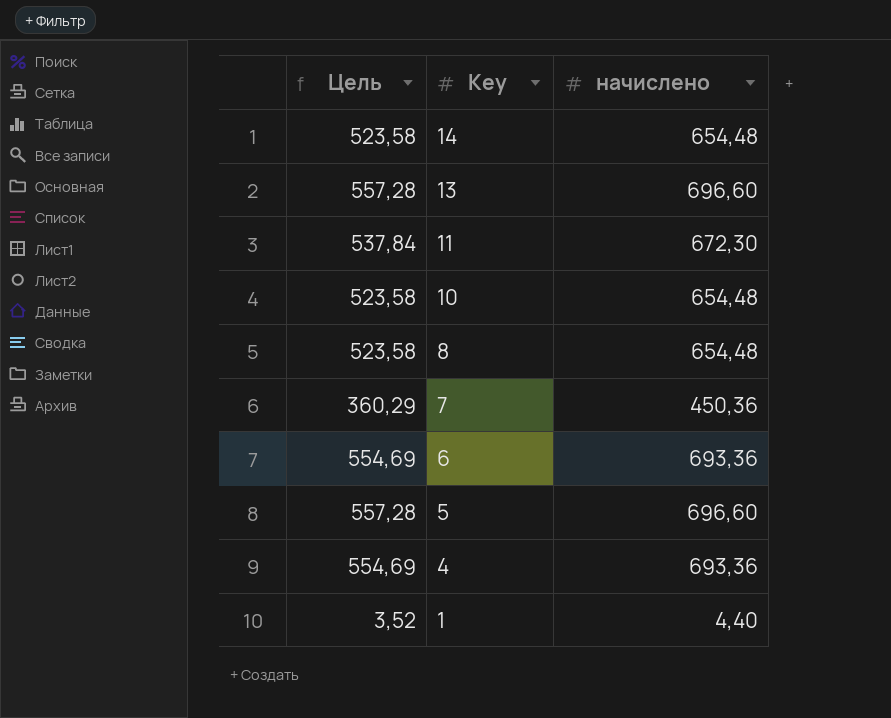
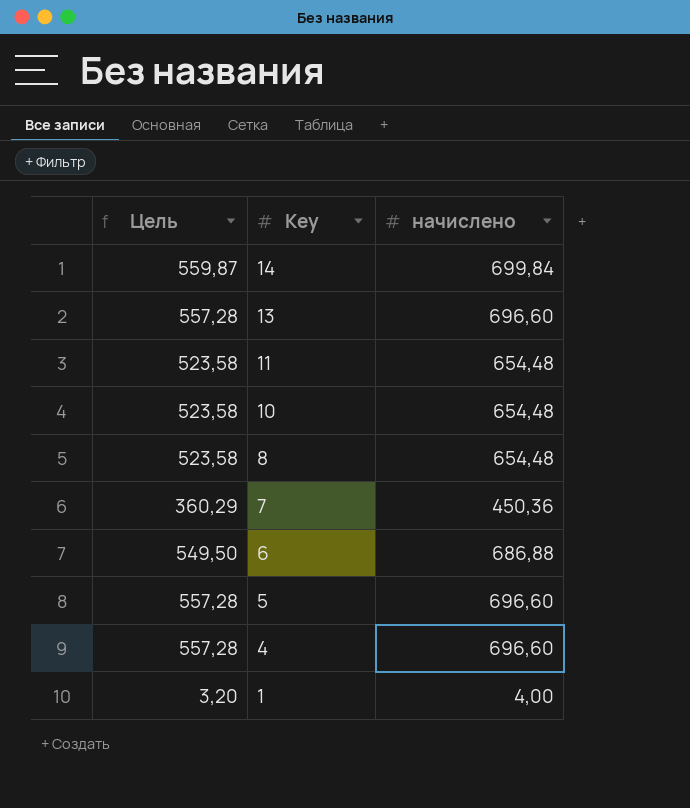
14 | Цель: 523,58 -> 559,87
14 | начислено: 654,48 -> 699,84
11 | Цель: 537,84 -> 523,58
11 | начислено: 672,30 -> 654,48
6 | Цель: 554,69 -> 549,50
6 | начислено: 693,36 -> 686,88
4 | Цель: 554,69 -> 557,28
4 | начислено: 693,36 -> 696,60
1 | Цель: 3,52 -> 3,20
1 | начислено: 4,40 -> 4,00

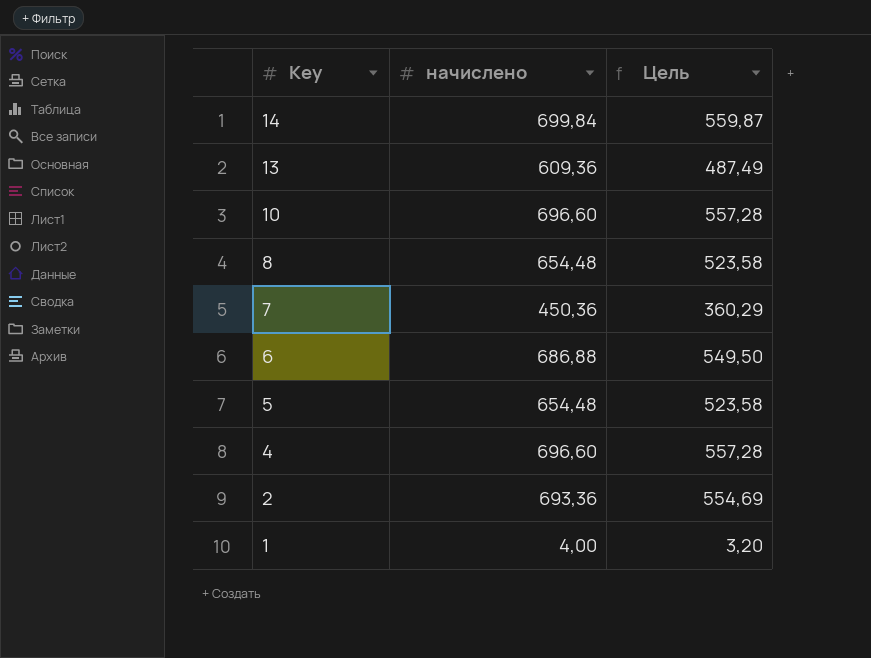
column Цель | position: 1 -> 3
row 11: 523,58 | 654,48 -> none
13 | начислено: 696,60 -> 609,36
13 | Цель: 557,28 -> 487,49
10 | начислено: 654,48 -> 696,60
10 | Цель: 523,58 -> 557,28
5 | начислено: 696,60 -> 654,48
5 | Цель: 557,28 -> 523,58
row 2: none -> 693,36 | 554,69

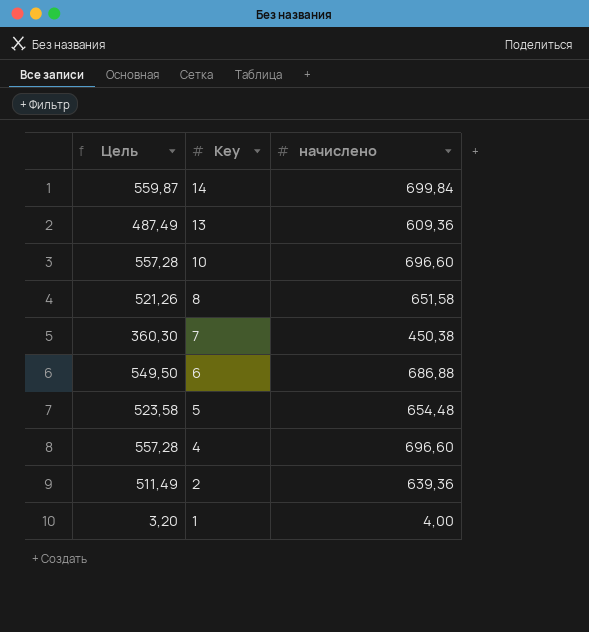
column Цель | position: 3 -> 1
8 | Цель: 523,58 -> 521,26
8 | начислено: 654,48 -> 651,58
7 | Цель: 360,29 -> 360,30
7 | начислено: 450,36 -> 450,38
2 | Цель: 554,69 -> 511,49
2 | начислено: 693,36 -> 639,36

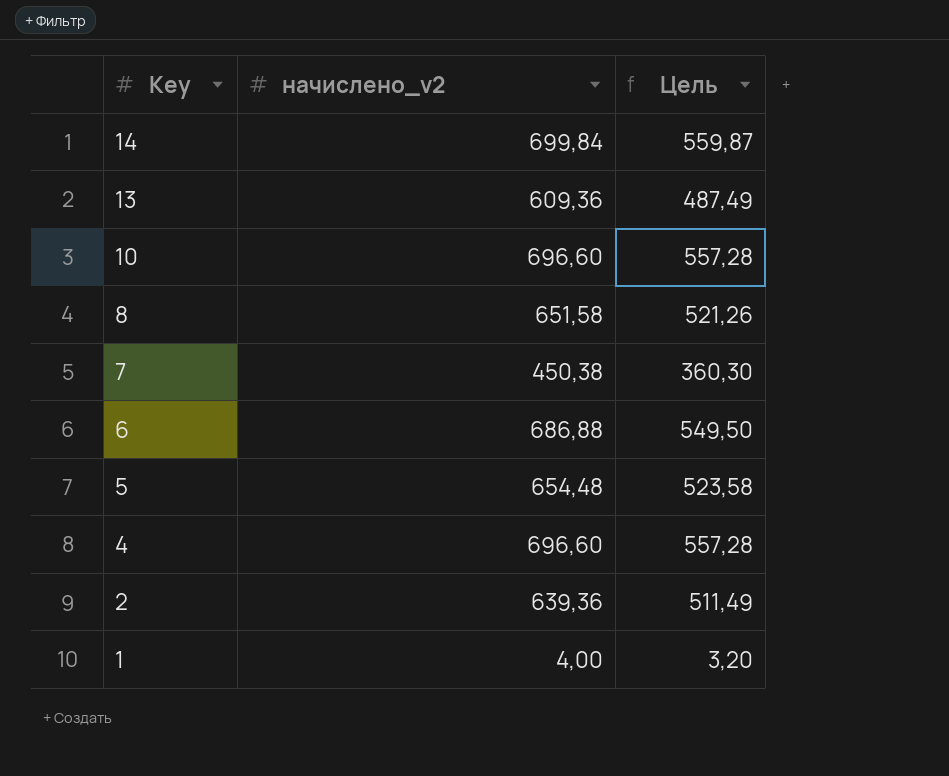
column name: начислено -> начислено_v2
column Цель | position: 1 -> 3

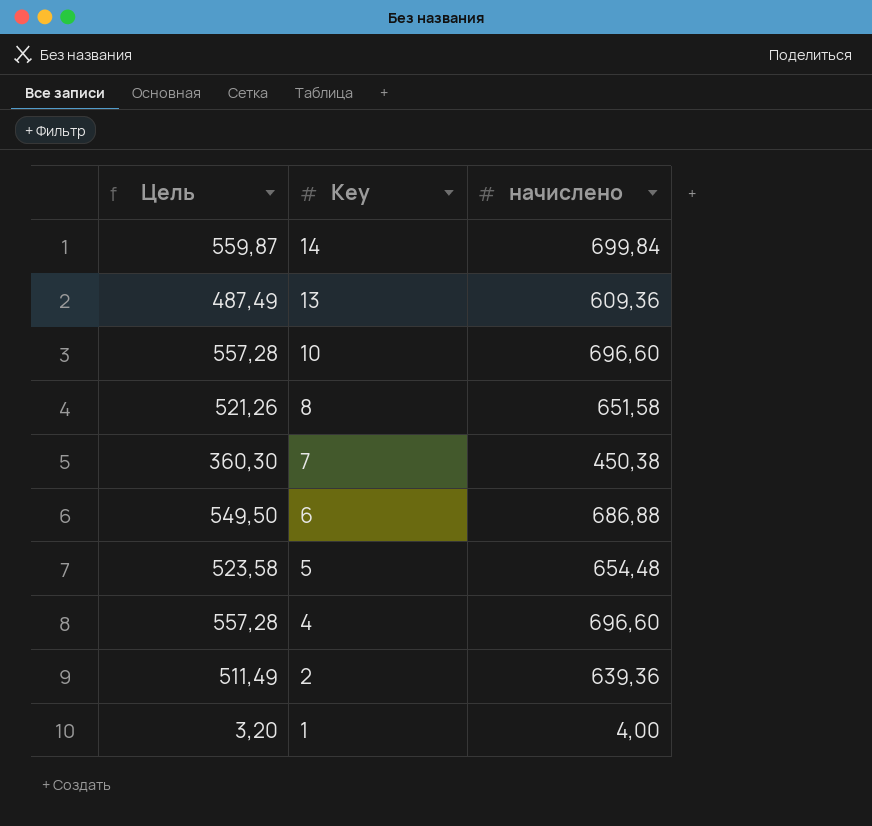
column Цель | position: 3 -> 1
column name: начислено_v2 -> начислено

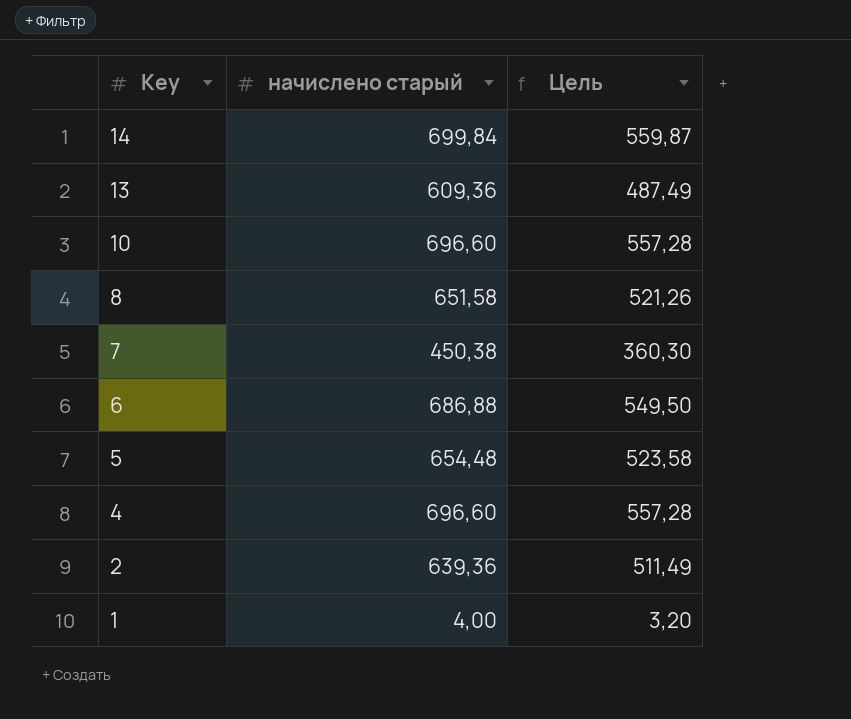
column name: начислено -> начислено старый
column Цель | position: 1 -> 3

